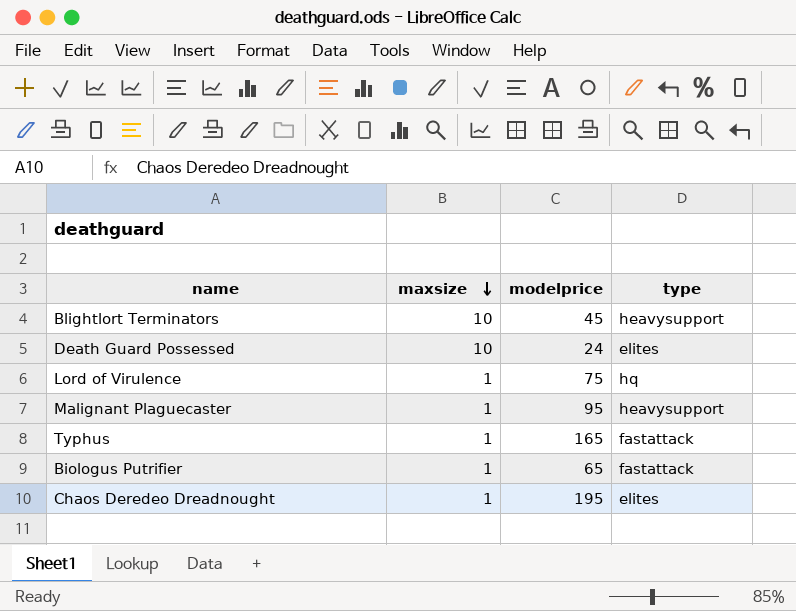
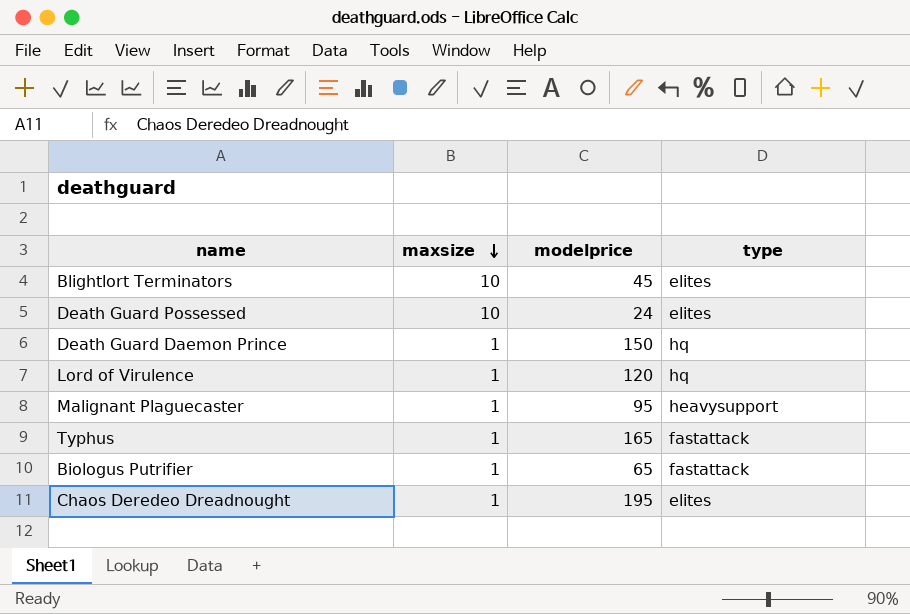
Blightlort Terminators | type: heavysupport -> elites
row Death Guard Daemon Prince: none -> 1 | 150 | hq
Lord of Virulence | modelprice: 75 -> 120

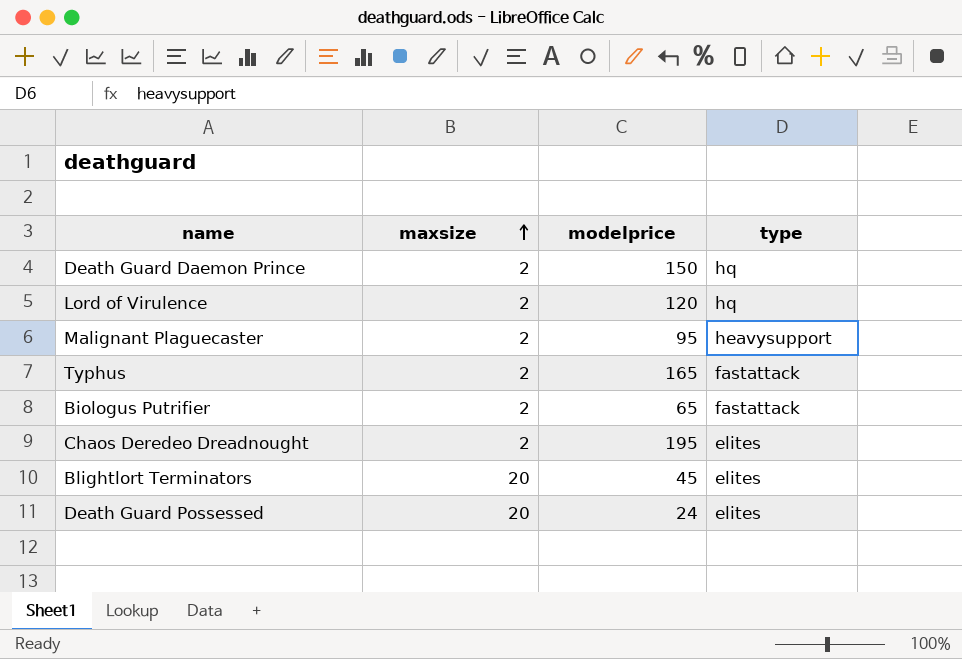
row order: maxsize descending -> maxsize ascending
Death Guard Daemon Prince | maxsize: 1 -> 2
Lord of Virulence | maxsize: 1 -> 2
Malignant Plaguecaster | maxsize: 1 -> 2
Typhus | maxsize: 1 -> 2
Biologus Putrifier | maxsize: 1 -> 2
Chaos Deredeo Dreadnought | maxsize: 1 -> 2
Blightlort Terminators | maxsize: 10 -> 20
Death Guard Possessed | maxsize: 10 -> 20

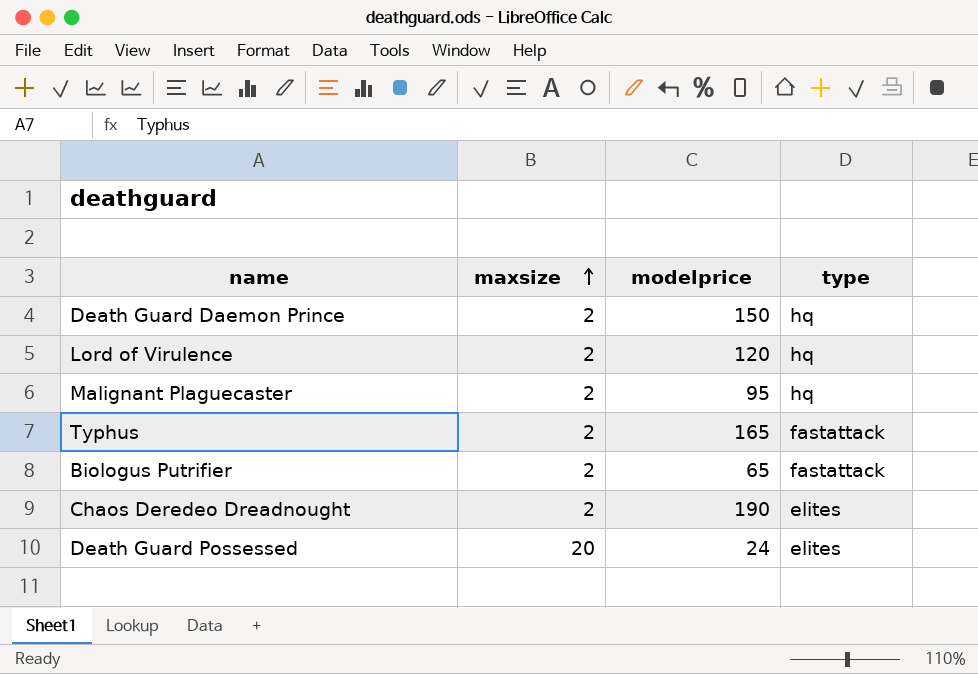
row Blightlort Terminators: 20 | 45 | elites -> none
Malignant Plaguecaster | type: heavysupport -> hq
Chaos Deredeo Dreadnought | modelprice: 195 -> 190

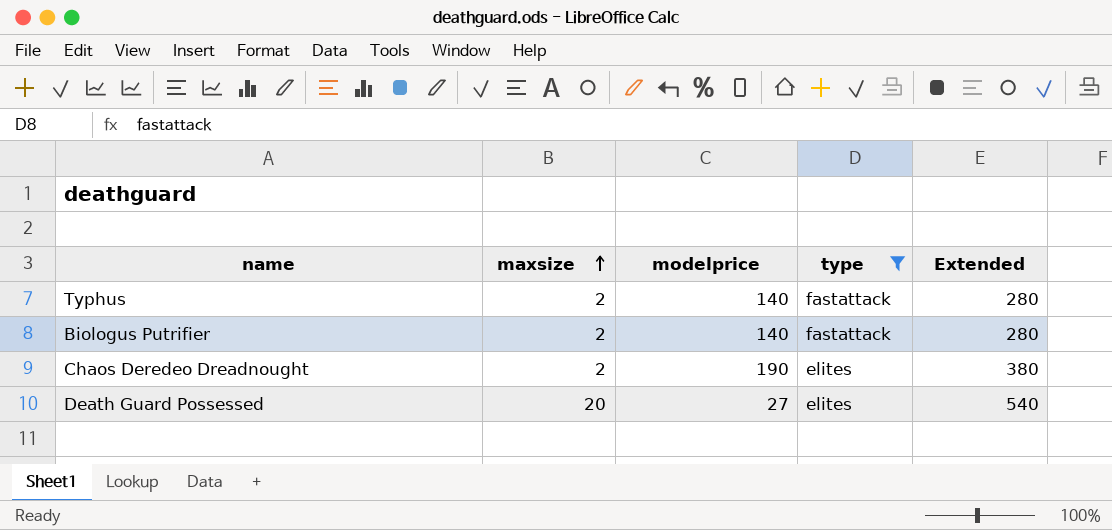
filter: none -> type != hq
column Extended | formula: none -> [maxsize] * [modelprice]
Typhus | modelprice: 165 -> 140
Biologus Putrifier | modelprice: 65 -> 140
Death Guard Possessed | modelprice: 24 -> 27

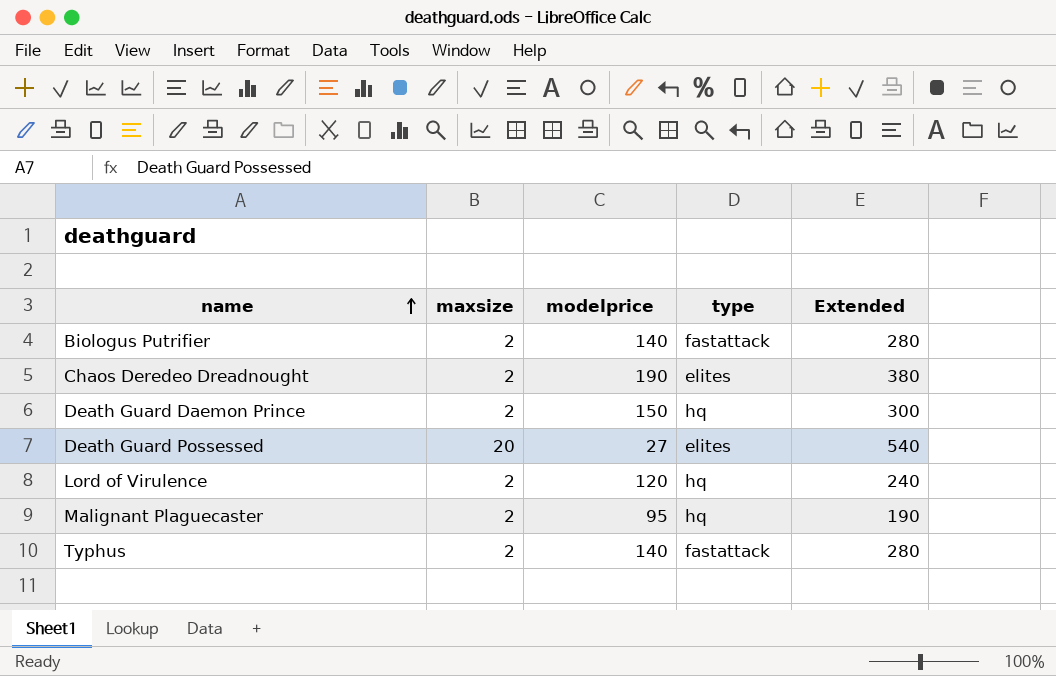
filter: type != hq -> none
row order: maxsize ascending -> name ascending

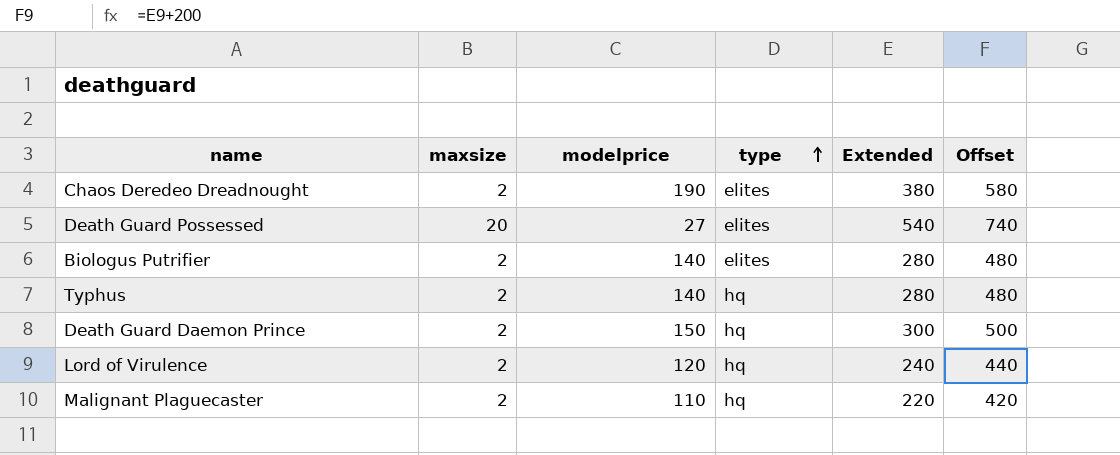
row order: name ascending -> type ascending
column Offset | formula: none -> [Extended] + 200
Biologus Putrifier | type: fastattack -> elites
Typhus | type: fastattack -> hq
Malignant Plaguecaster | modelprice: 95 -> 110
Malignant Plaguecaster | Extended: 190 -> 220

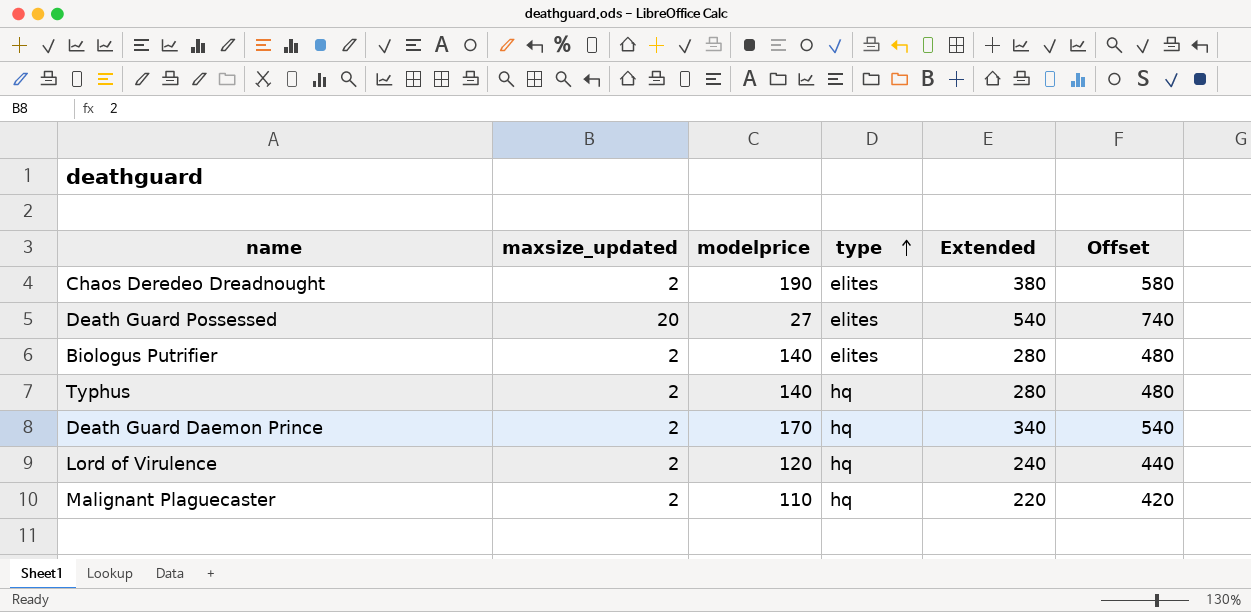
column name: maxsize -> maxsize_updated
Death Guard Daemon Prince | modelprice: 150 -> 170
Death Guard Daemon Prince | Extended: 300 -> 340
Death Guard Daemon Prince | Offset: 500 -> 540

